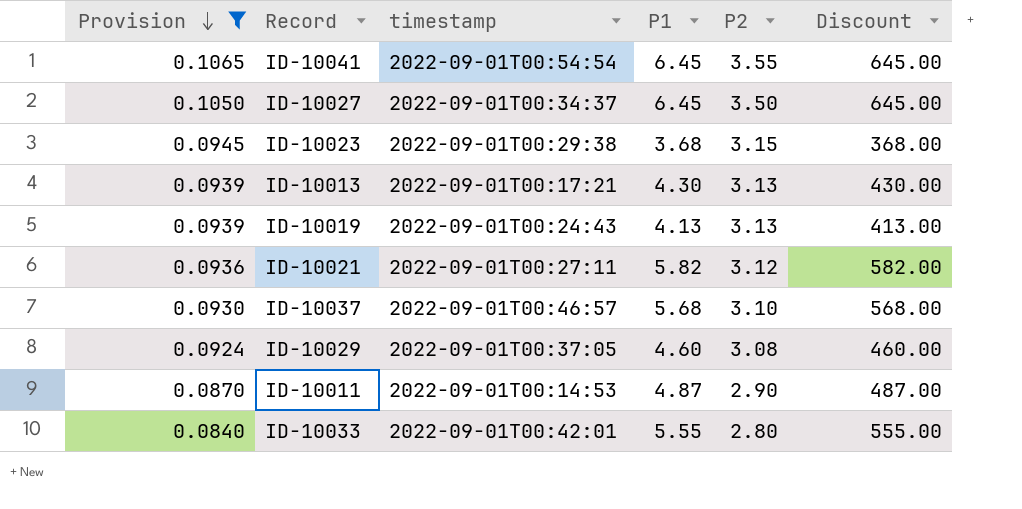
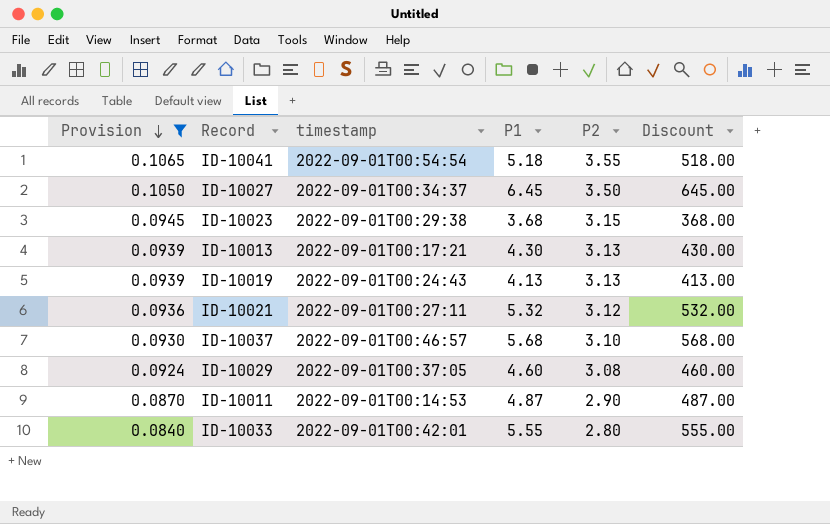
ID-10041 | P1: 6.45 -> 5.18
ID-10041 | Discount: 645.00 -> 518.00
ID-10021 | P1: 5.82 -> 5.32
ID-10021 | Discount: 582.00 -> 532.00

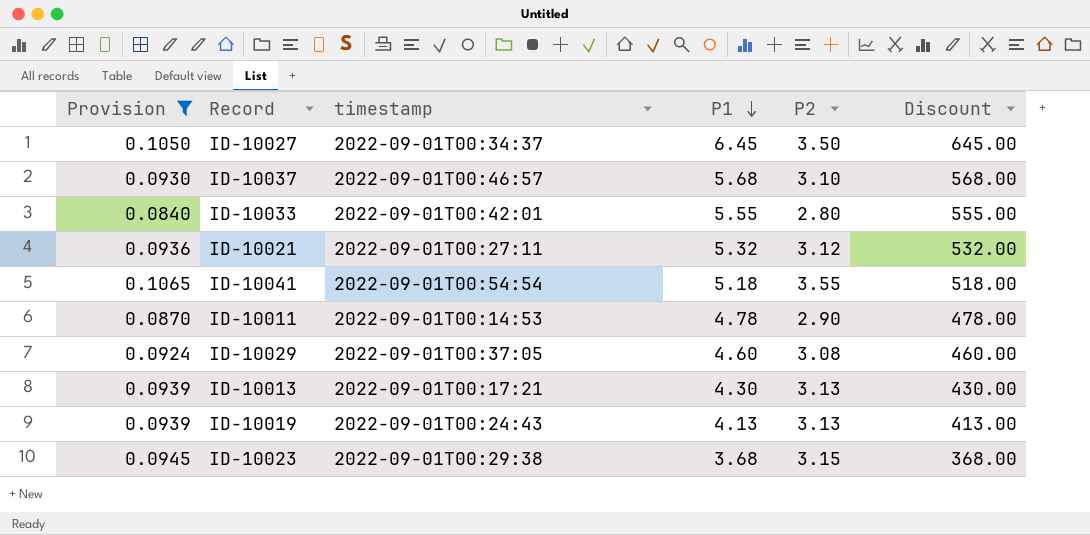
row order: Provision descending -> P1 descending
ID-10011 | P1: 4.87 -> 4.78
ID-10011 | Discount: 487.00 -> 478.00

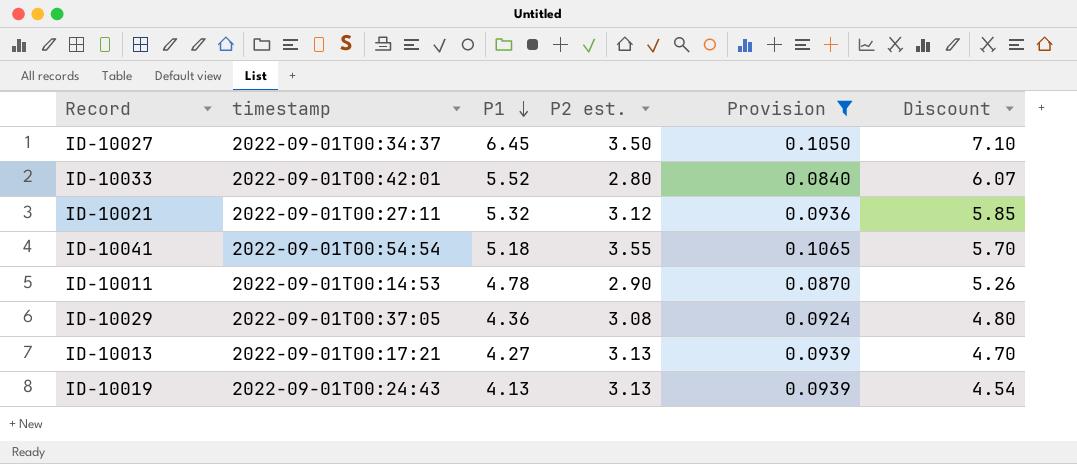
column name: P2 -> P2 est.
column Provision | position: 1 -> 5
column Discount | formula: [P1] * 100 -> [P1] * 1.1
row ID-10037: 0.0930 | 2022-09-01T00:46:57 | 5.68 | 3.10 | 568.00 -> none
row ID-10023: 0.0945 | 2022-09-01T00:29:38 | 3.68 | 3.15 | 368.00 -> none
ID-10033 | P1: 5.55 -> 5.52
ID-10029 | P1: 4.60 -> 4.36
ID-10013 | P1: 4.30 -> 4.27

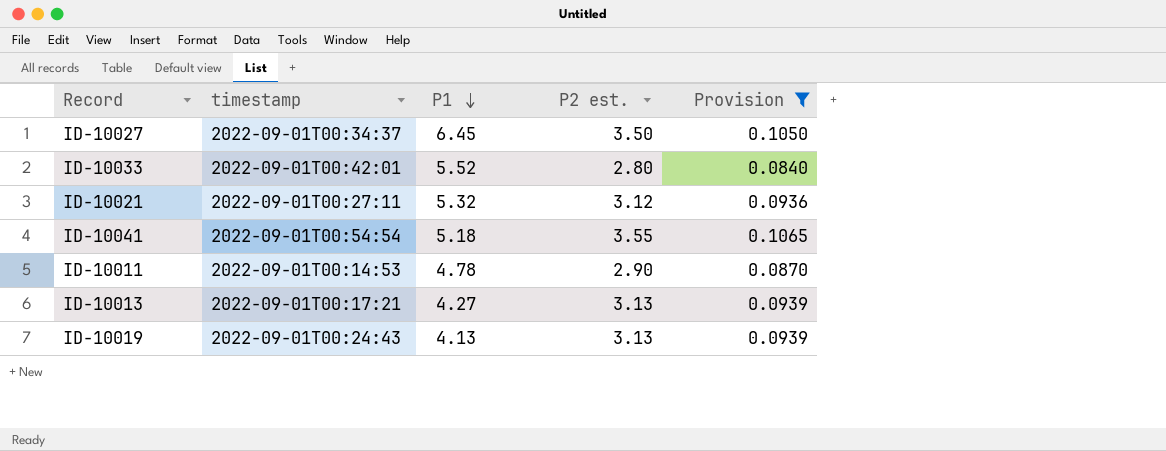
column Discount | formula: [P1] * 1.1 -> none
row ID-10029: 2022-09-01T00:37:05 | 4.36 | 3.08 | 0.0924 | 4.80 -> none

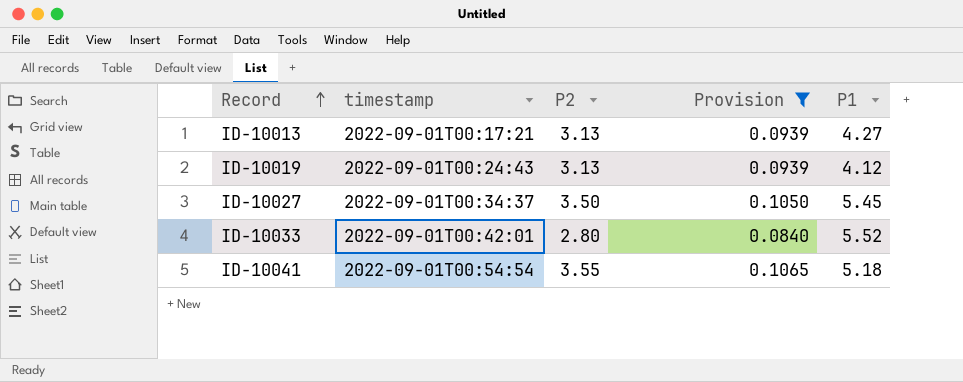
row order: P1 descending -> Record ascending
column name: P2 est. -> P2
column P1 | position: 3 -> 5
row ID-10021: 2022-09-01T00:27:11 | 5.32 | 3.12 | 0.0936 -> none
row ID-10011: 2022-09-01T00:14:53 | 4.78 | 2.90 | 0.0870 -> none
ID-10019 | P1: 4.13 -> 4.12
ID-10027 | P1: 6.45 -> 5.45

